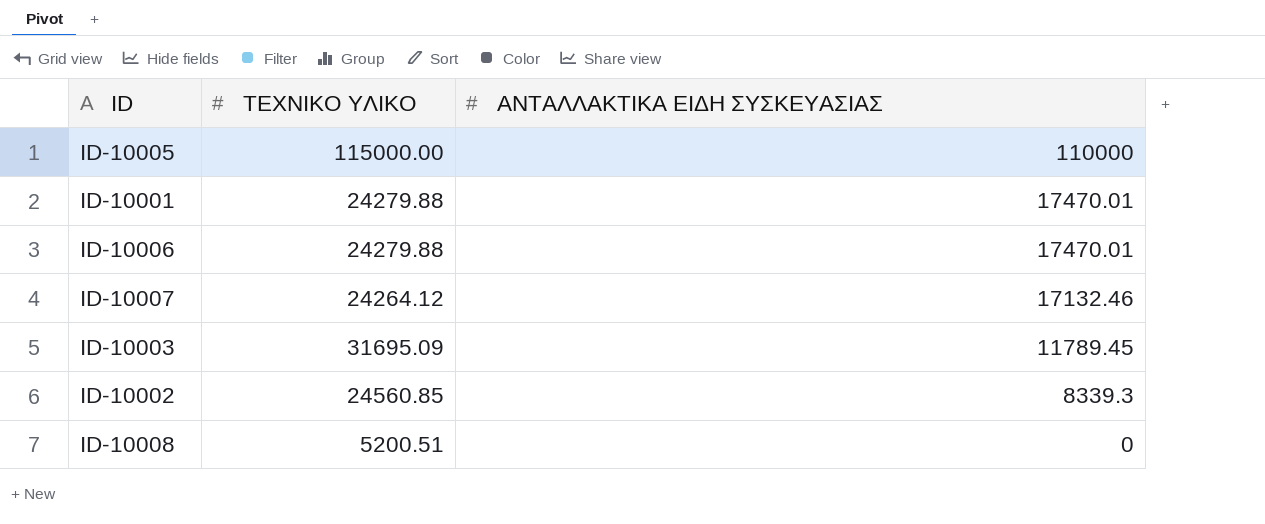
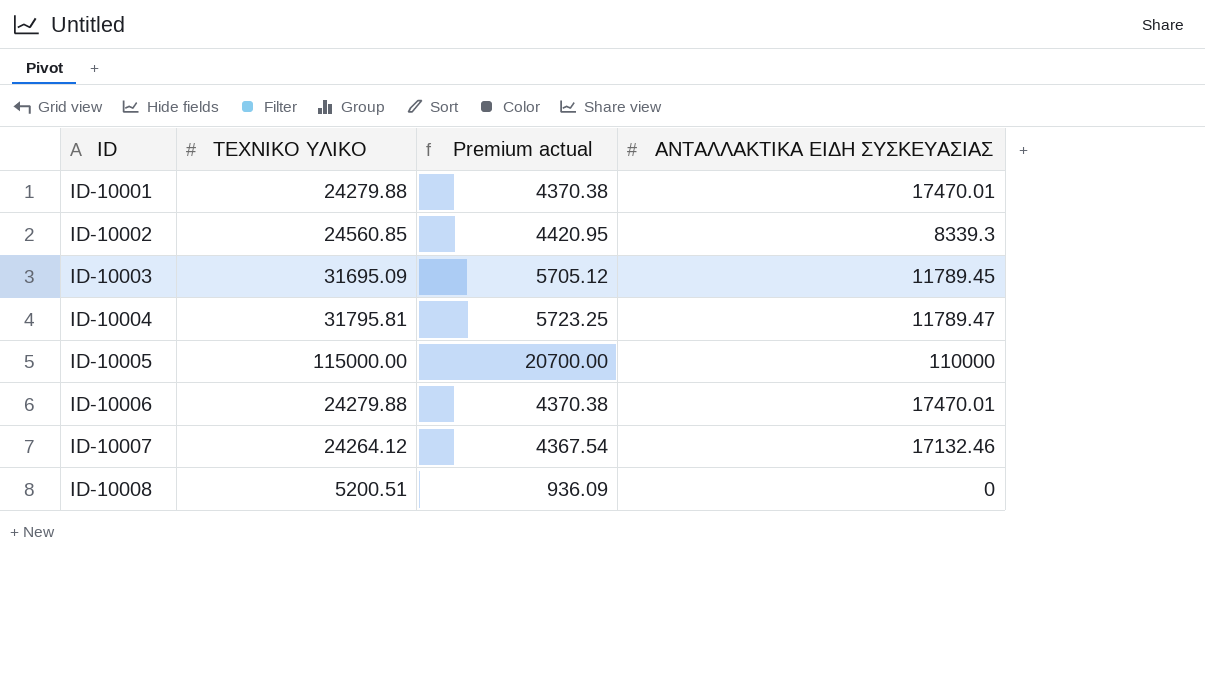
row order: ΑΝΤΑΛΛΑΚΤΙΚΑ ΕΙΔΗ ΣΥΣΚΕΥΑΣΙΑΣ descending -> ID ascending
column Premium actual | formula: none -> [ΤΕΧΝΙΚΟ ΥΛΙΚΟ] * 0.18
row ID-10004: none -> 31795.81 | 5723.25 | 11789.47

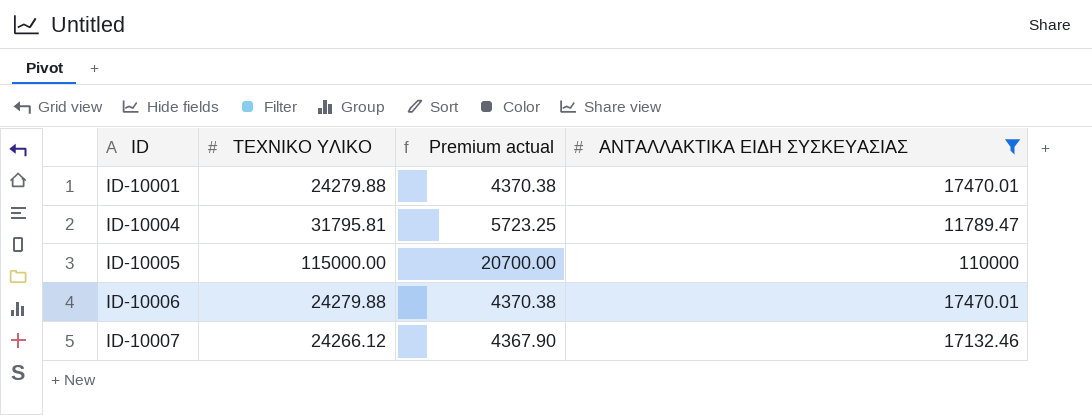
filter: none -> ΑΝΤΑΛΛΑΚΤΙΚΑ ΕΙΔΗ ΣΥΣΚΕΥΑΣΙΑΣ >= 11789.47
ID-10007 | ΤΕΧΝΙΚΟ ΥΛΙΚΟ: 24264.12 -> 24266.12
ID-10007 | Premium actual: 4367.54 -> 4367.90

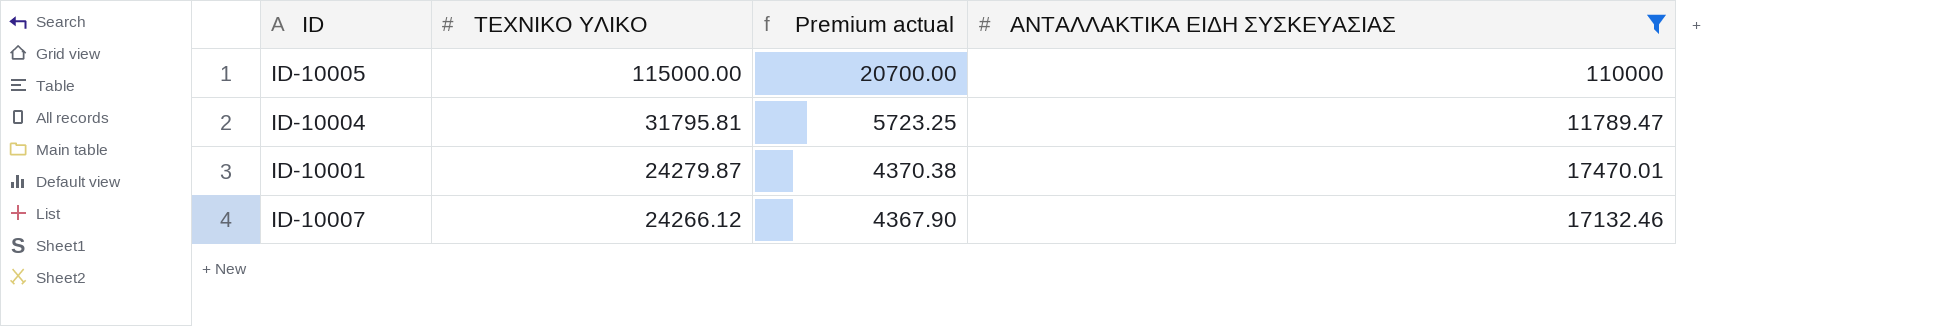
row order: ID ascending -> ΤΕΧΝΙΚΟ ΥΛΙΚΟ descending
row ID-10006: 24279.88 | 4370.38 | 17470.01 -> none
ID-10001 | ΤΕΧΝΙΚΟ ΥΛΙΚΟ: 24279.88 -> 24279.87

